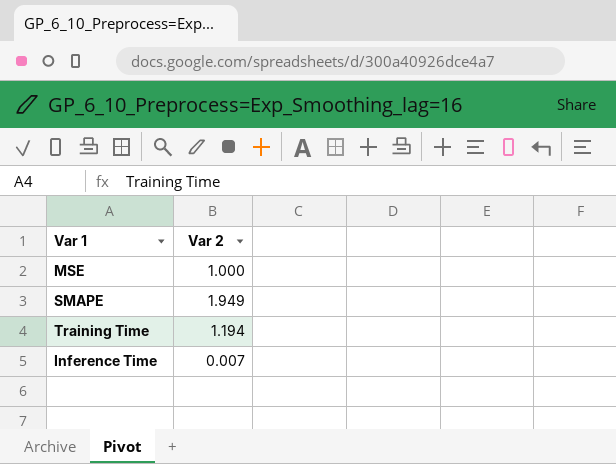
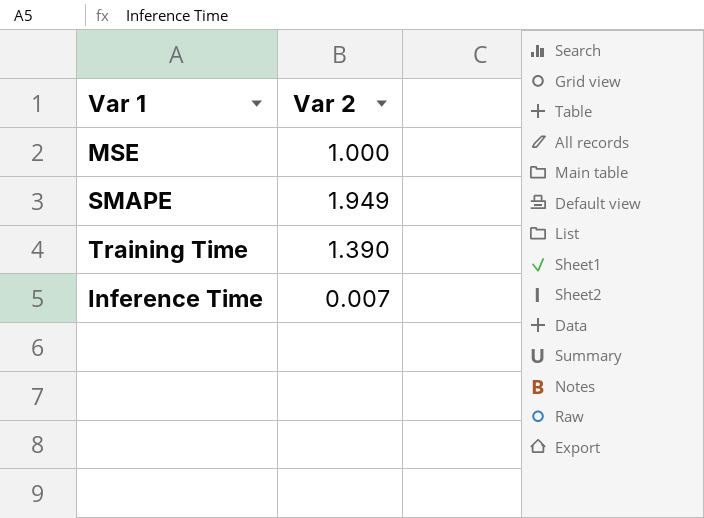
Training Time | Var 2: 1.194 -> 1.390

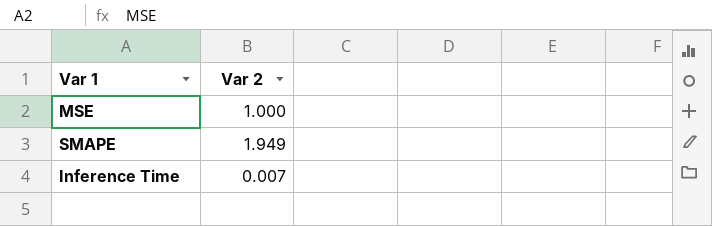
row Training Time: 1.390 -> none

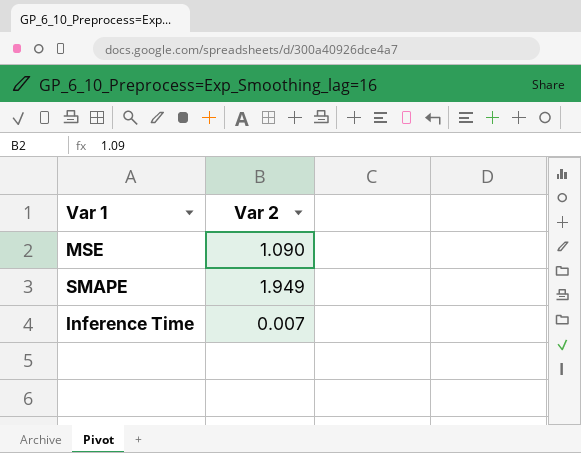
MSE | Var 2: 1.000 -> 1.090

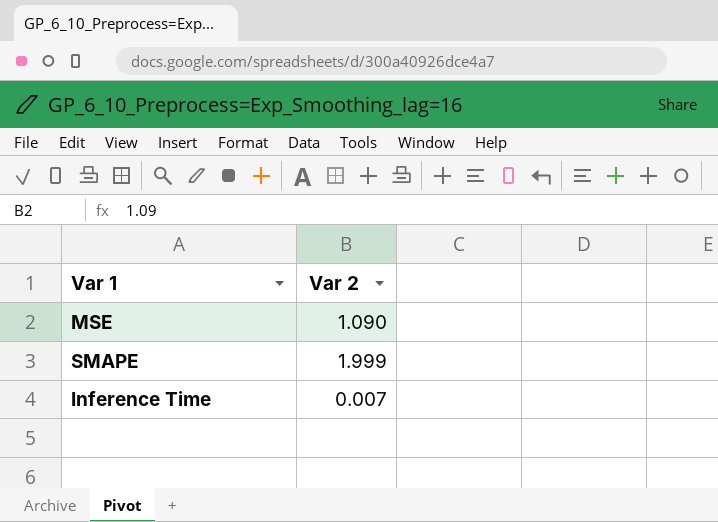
SMAPE | Var 2: 1.949 -> 1.999

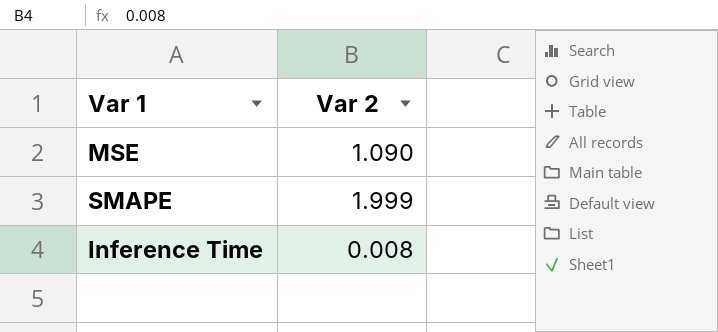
Inference Time | Var 2: 0.007 -> 0.008

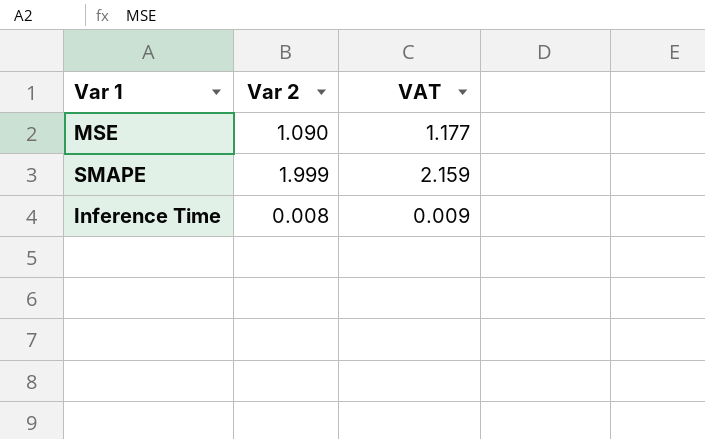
column VAT | formula: none -> [Var 2] * 1.08

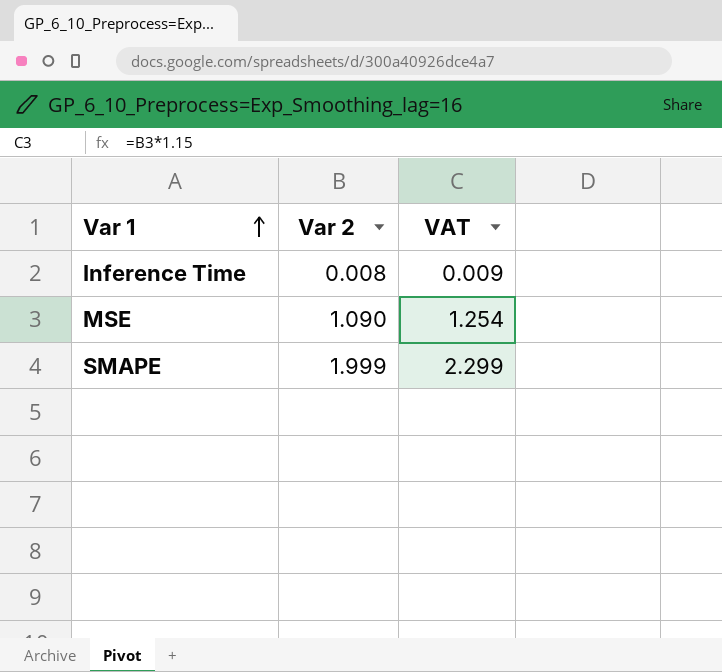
row order: none -> Var 1 ascending
column VAT | formula: [Var 2] * 1.08 -> [Var 2] * 1.15

